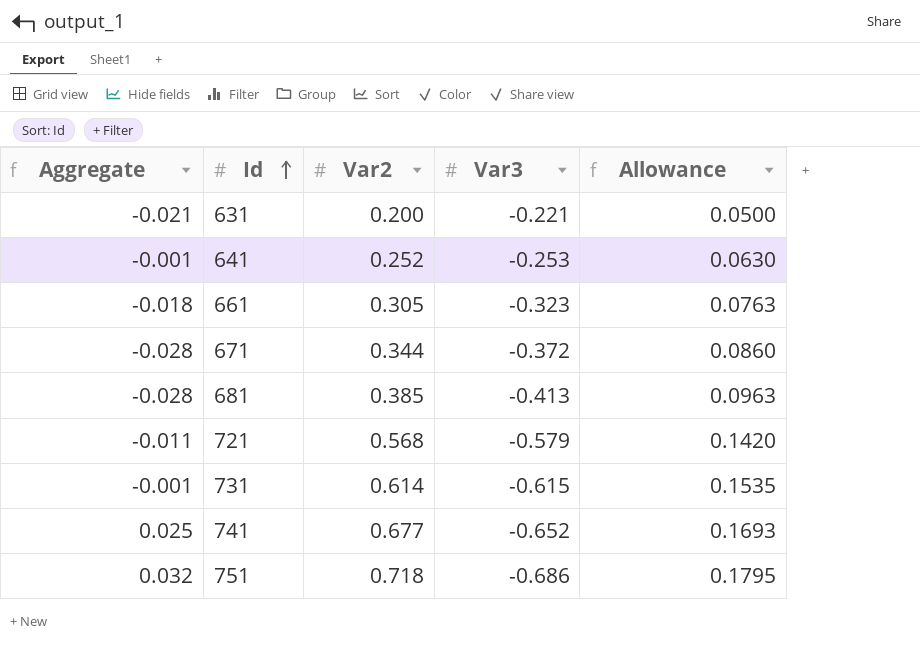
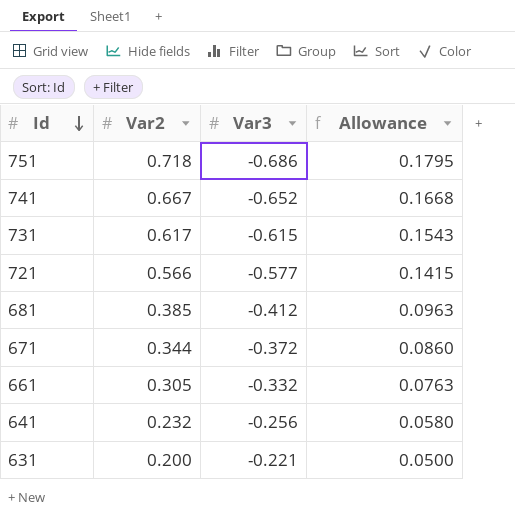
row order: Id ascending -> Id descending
column Aggregate | formula: [Var2] + [Var3] -> none
741 | Var2: 0.677 -> 0.667
741 | Allowance: 0.1693 -> 0.1668
731 | Var2: 0.614 -> 0.617
731 | Allowance: 0.1535 -> 0.1543
721 | Var2: 0.568 -> 0.566
721 | Var3: -0.579 -> -0.577
721 | Allowance: 0.1420 -> 0.1415
681 | Var3: -0.413 -> -0.412
661 | Var3: -0.323 -> -0.332
641 | Var2: 0.252 -> 0.232
641 | Var3: -0.253 -> -0.256
641 | Allowance: 0.0630 -> 0.0580

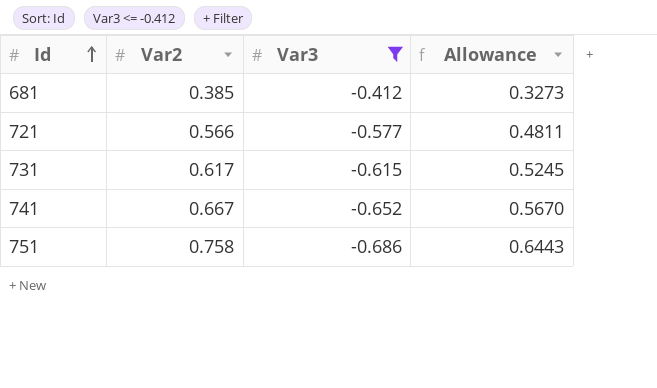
filter: none -> Var3 <= -0.412
row order: Id descending -> Id ascending
column Allowance | formula: [Var2] * 0.25 -> [Var2] * 0.85
751 | Var2: 0.718 -> 0.758

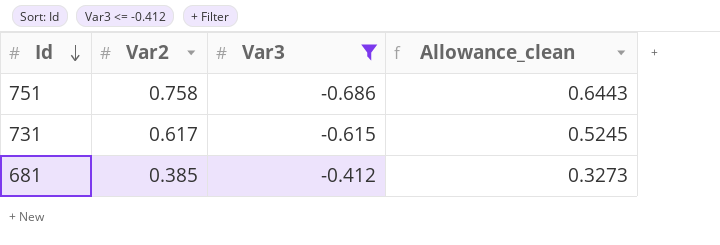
row order: Id ascending -> Id descending
column name: Allowance -> Allowance_clean
row 721: 0.566 | -0.577 | 0.4811 -> none
row 741: 0.667 | -0.652 | 0.5670 -> none

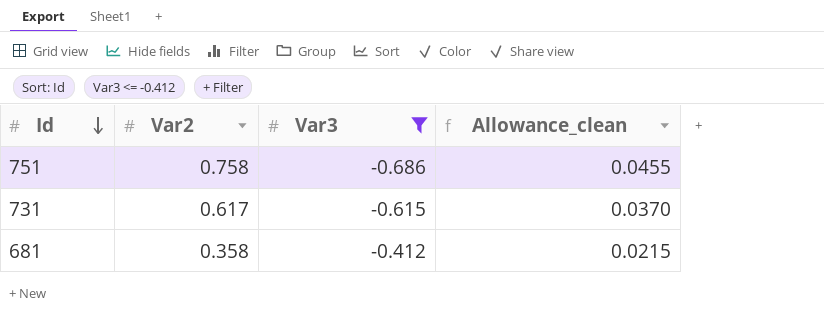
column Allowance_clean | formula: [Var2] * 0.85 -> [Var2] * 0.06
681 | Var2: 0.385 -> 0.358

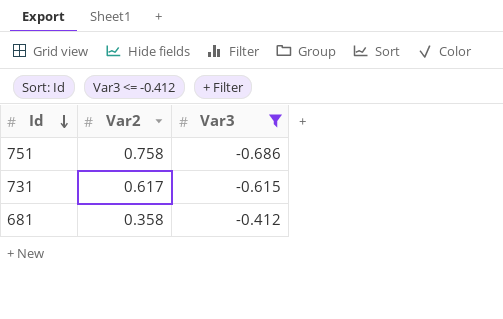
column Allowance_clean | formula: [Var2] * 0.06 -> none

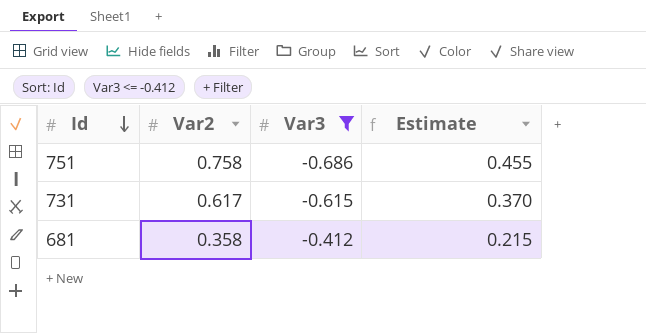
column Estimate | formula: none -> [Var2] * 0.6

